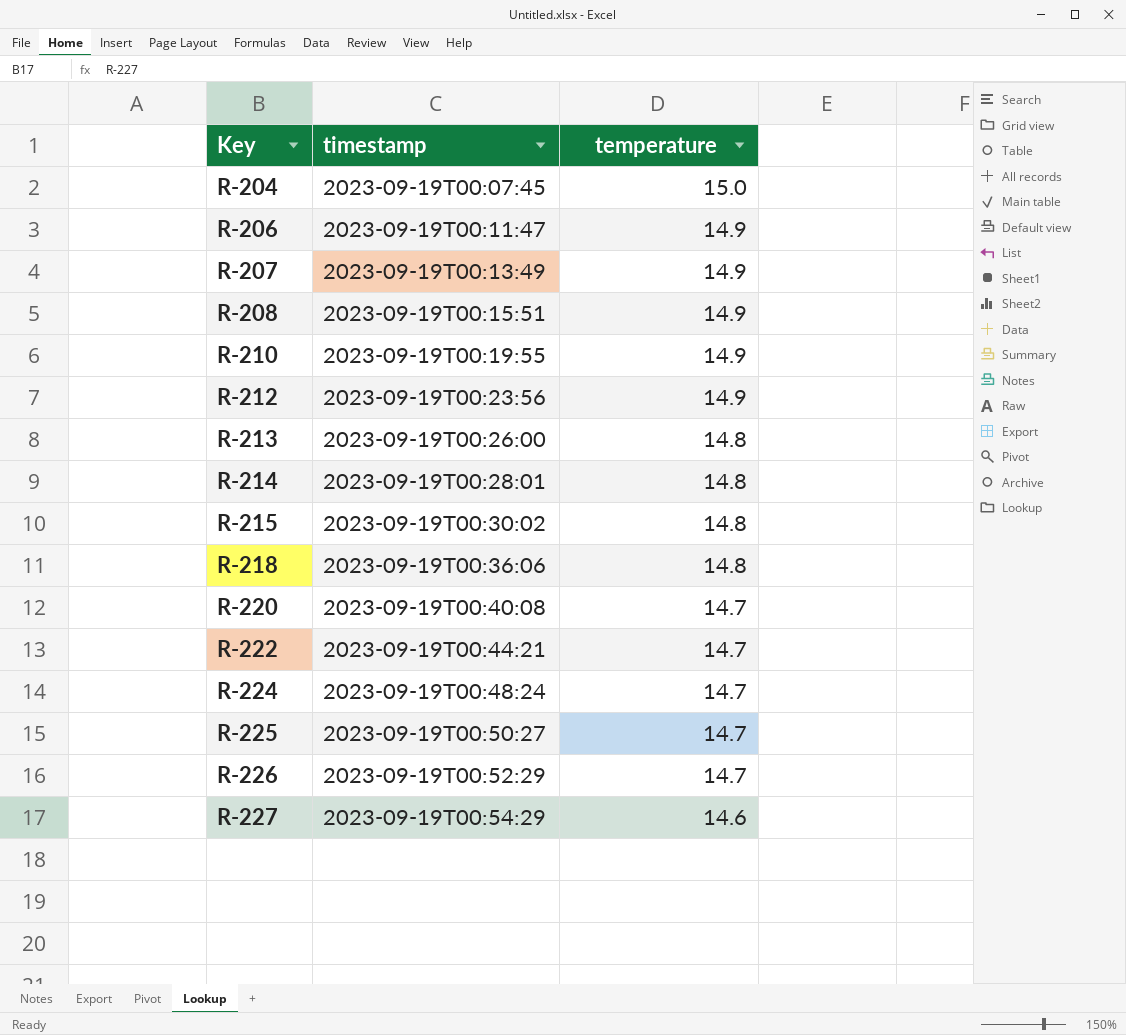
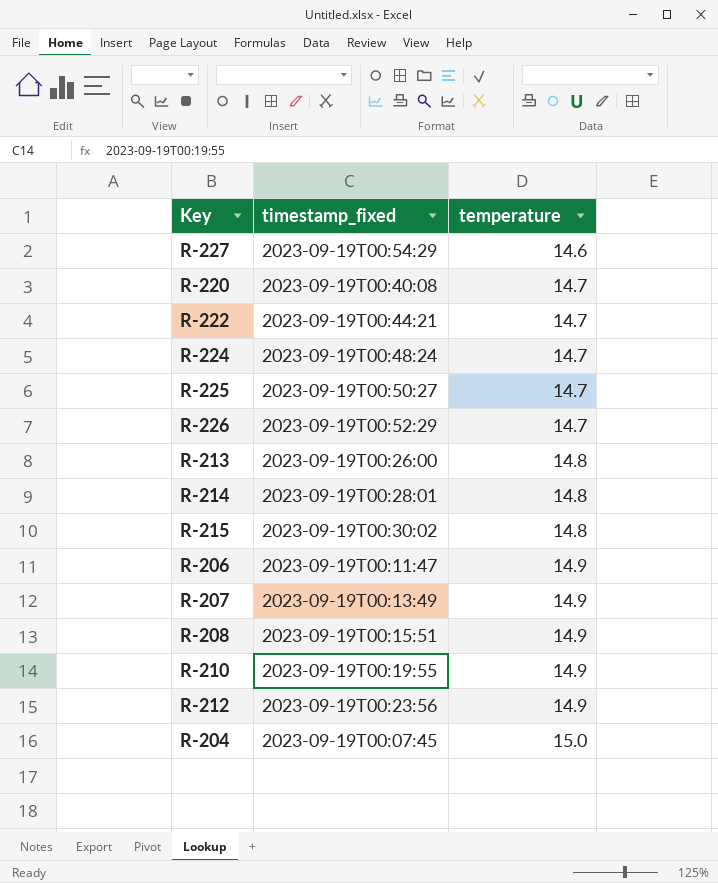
row order: Key ascending -> temperature ascending
column name: timestamp -> timestamp_fixed
row R-218: 2023-09-19T00:36:06 | 14.8 -> none

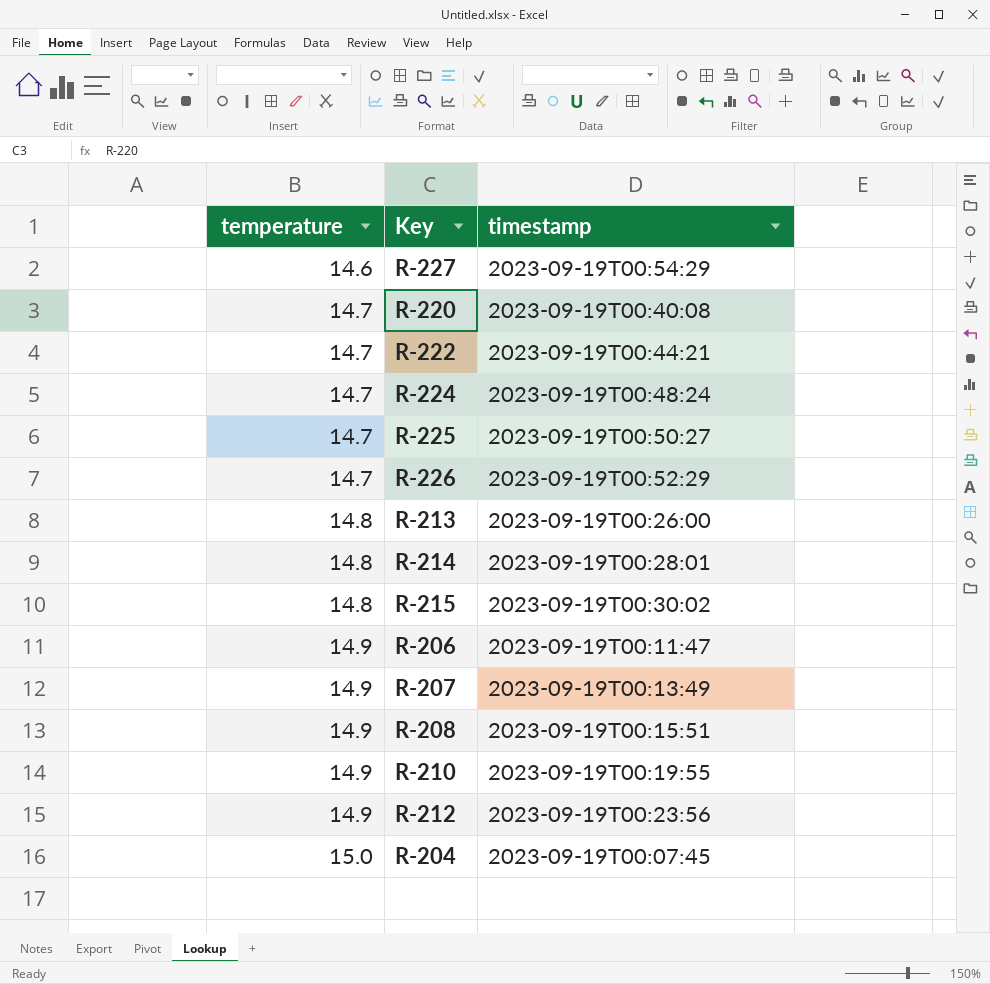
column temperature | position: 3 -> 1
column name: timestamp_fixed -> timestamp

